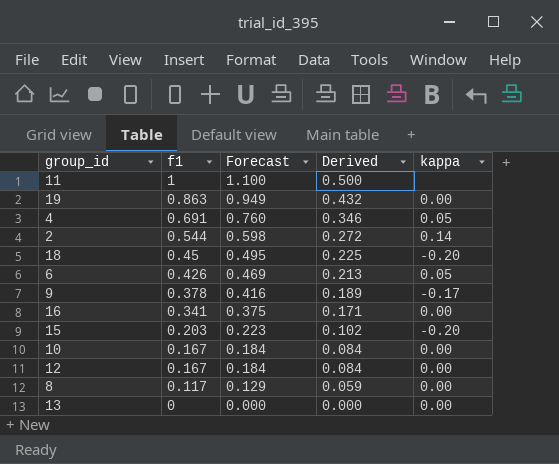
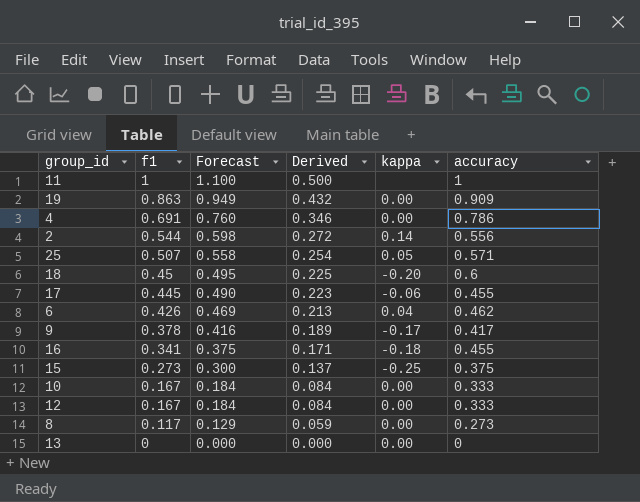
column accuracy | position: none -> 6
4 | kappa: 0.05 -> 0.00
row 25: none -> 0.507 | 0.558 | 0.254 | 0.05 | 0.571
row 17: none -> 0.445 | 0.490 | 0.223 | -0.06 | 0.455
6 | kappa: 0.05 -> 0.04
16 | kappa: 0.00 -> -0.18
15 | f1: 0.203 -> 0.273
15 | Forecast: 0.223 -> 0.300
15 | Derived: 0.102 -> 0.137
15 | kappa: -0.20 -> -0.25

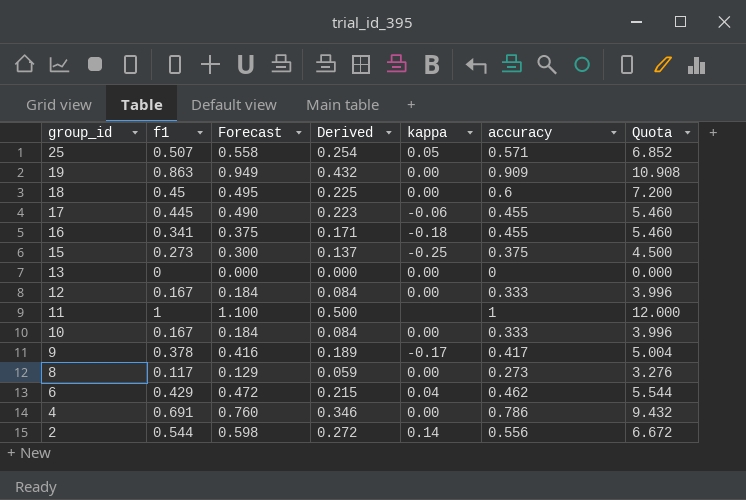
row order: f1 descending -> group_id descending
column Quota | formula: none -> [accuracy] * 12
18 | kappa: -0.20 -> 0.00
6 | f1: 0.426 -> 0.429
6 | Forecast: 0.469 -> 0.472
6 | Derived: 0.213 -> 0.215

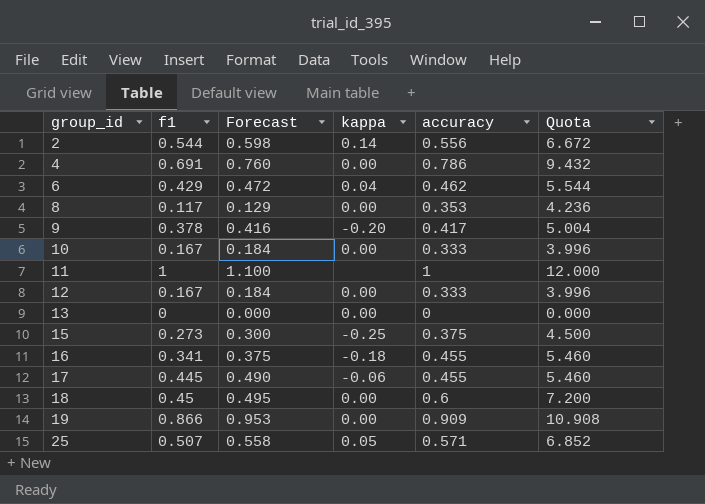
row order: group_id descending -> group_id ascending
column Derived | formula: [f1] * 0.5 -> none
8 | accuracy: 0.273 -> 0.353
8 | Quota: 3.276 -> 4.236
9 | kappa: -0.17 -> -0.20
19 | f1: 0.863 -> 0.866
19 | Forecast: 0.949 -> 0.953

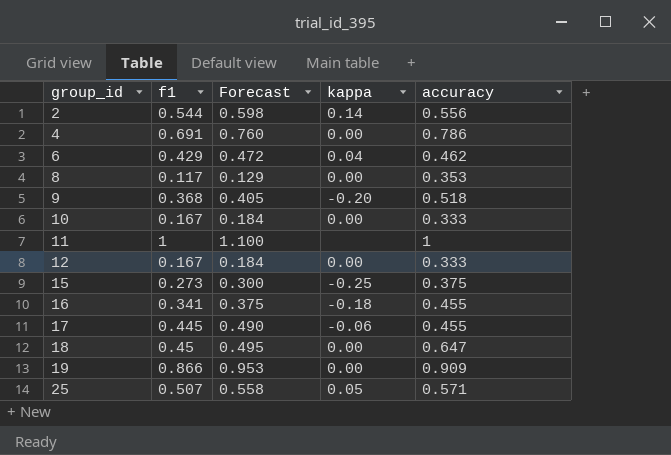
column Quota | formula: [accuracy] * 12 -> none
row 13: 0 | 0.000 | 0.00 | 0 | 0.000 -> none
9 | f1: 0.378 -> 0.368
9 | Forecast: 0.416 -> 0.405
9 | accuracy: 0.417 -> 0.518
18 | accuracy: 0.6 -> 0.647

